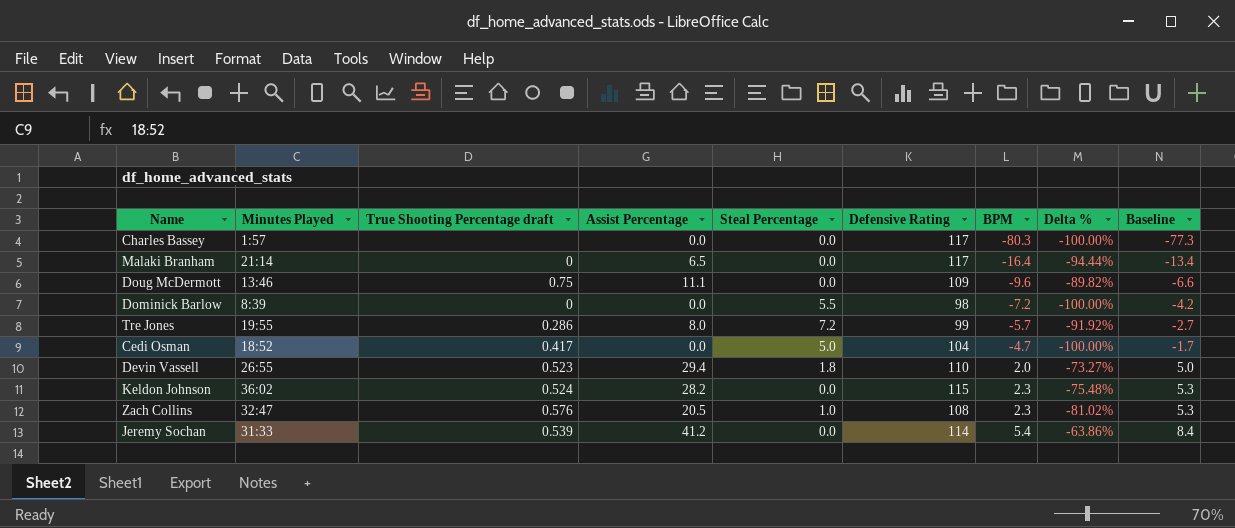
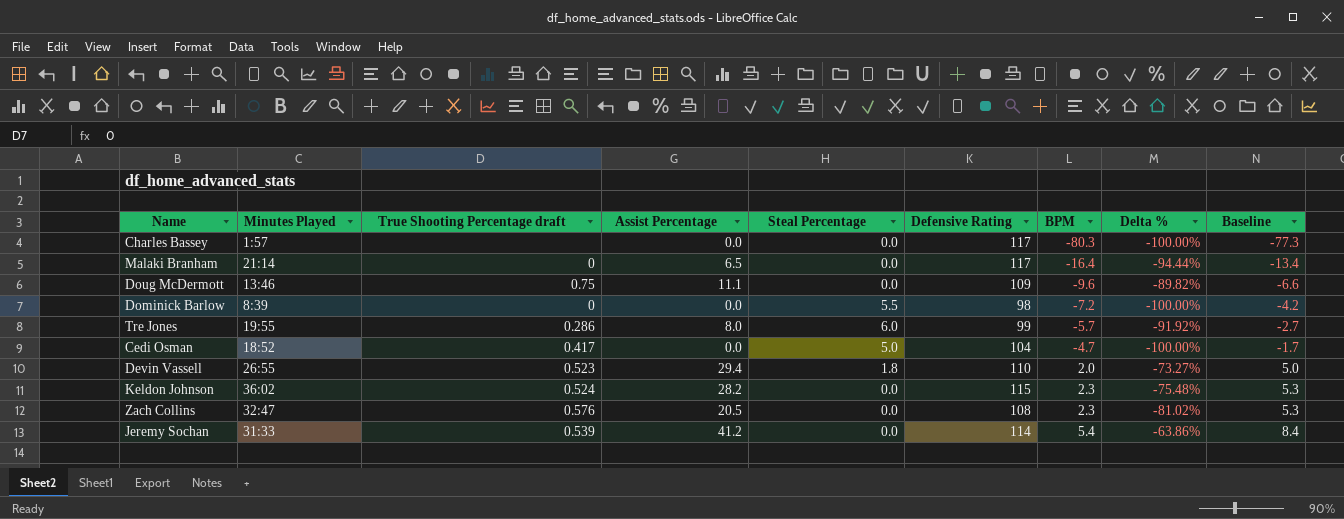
Tre Jones | Steal Percentage: 7.2 -> 6.0
Zach Collins | Steal Percentage: 1.0 -> 0.0

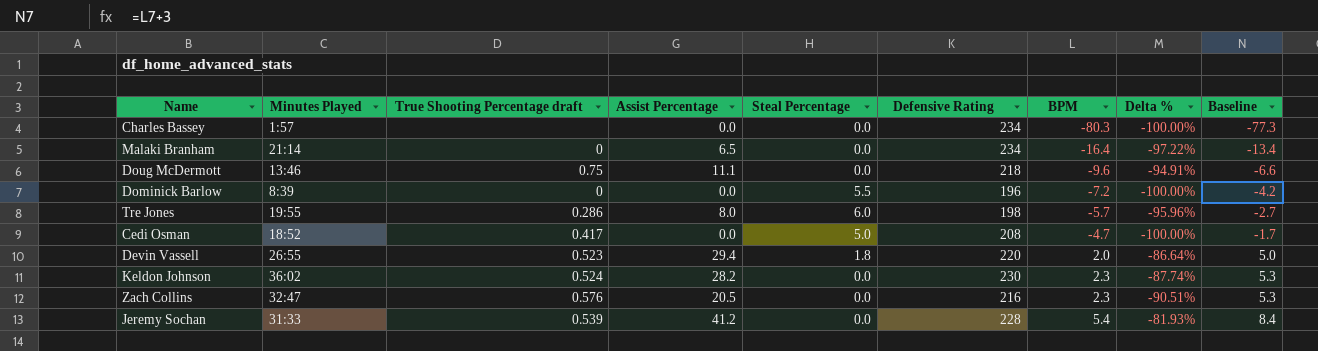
Charles Bassey | Defensive Rating: 117 -> 234
Malaki Branham | Defensive Rating: 117 -> 234
Malaki Branham | Delta %: -94.44% -> -97.22%
Doug McDermott | Defensive Rating: 109 -> 218
Doug McDermott | Delta %: -89.82% -> -94.91%
Dominick Barlow | Defensive Rating: 98 -> 196
Tre Jones | Defensive Rating: 99 -> 198
Tre Jones | Delta %: -91.92% -> -95.96%
Cedi Osman | Defensive Rating: 104 -> 208
Devin Vassell | Defensive Rating: 110 -> 220
Devin Vassell | Delta %: -73.27% -> -86.64%
Keldon Johnson | Defensive Rating: 115 -> 230
Keldon Johnson | Delta %: -75.48% -> -87.74%
Zach Collins | Defensive Rating: 108 -> 216
Zach Collins | Delta %: -81.02% -> -90.51%
Jeremy Sochan | Defensive Rating: 114 -> 228
Jeremy Sochan | Delta %: -63.86% -> -81.93%

